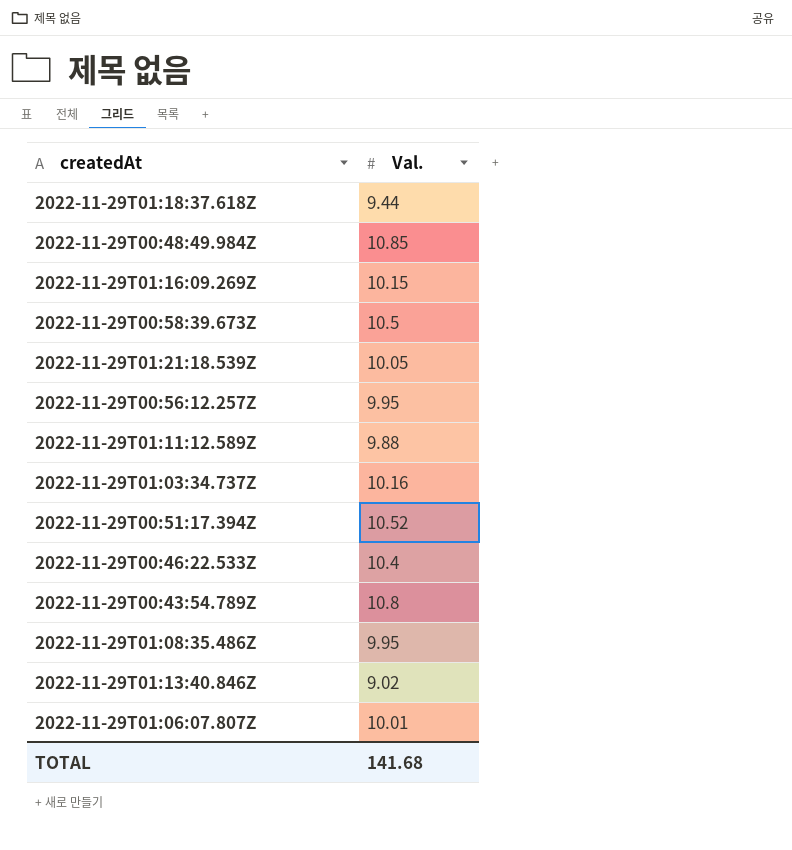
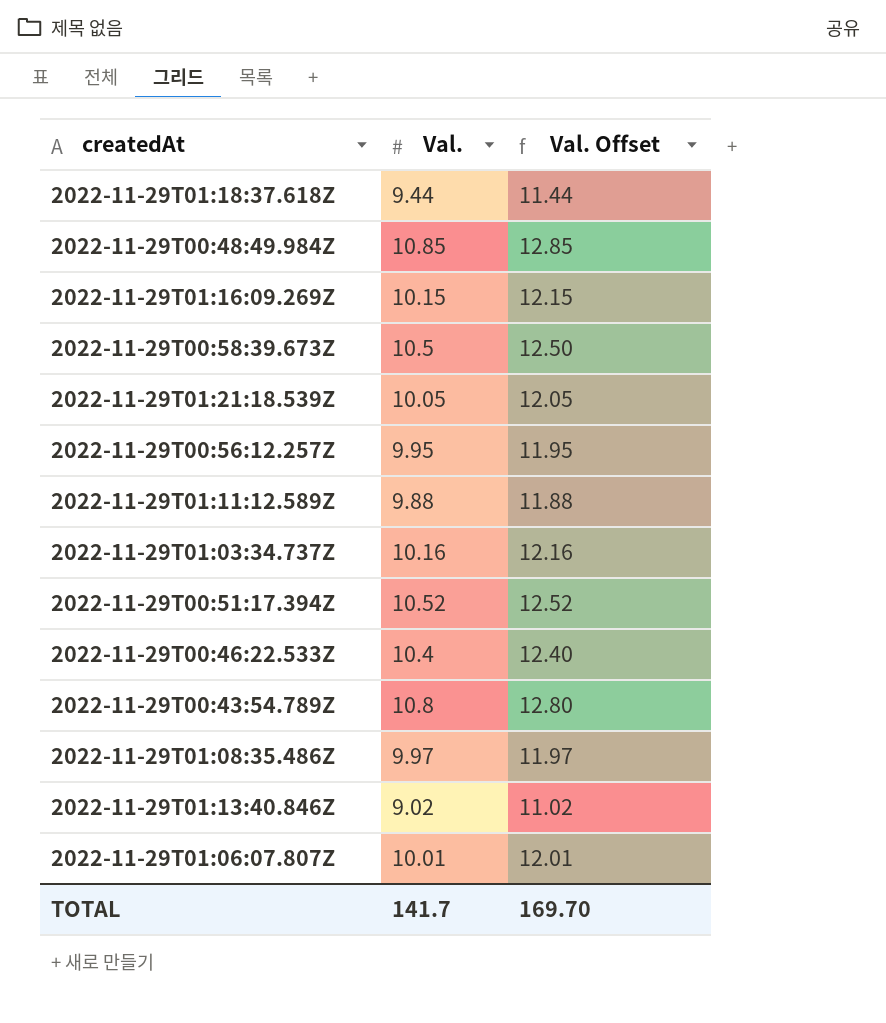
column Val. Offset | formula: none -> [Val.] + 2
2022-11-29T01:08:35.486Z | Val.: 9.95 -> 9.97
TOTAL | Val.: 141.68 -> 141.7

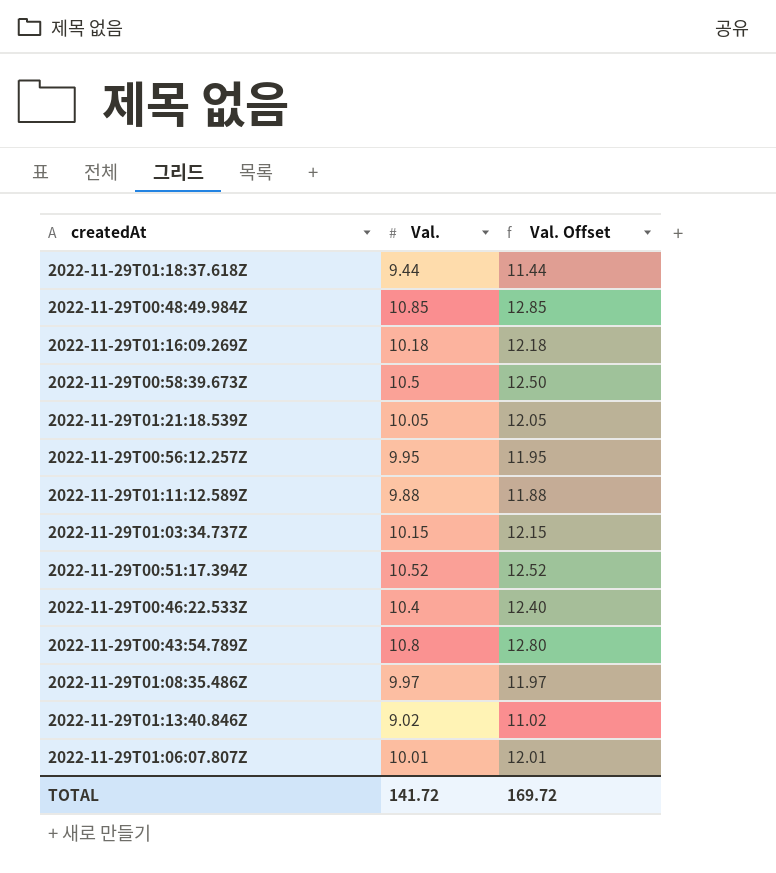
2022-11-29T01:16:09.269Z | Val.: 10.15 -> 10.18
2022-11-29T01:16:09.269Z | Val. Offset: 12.15 -> 12.18
2022-11-29T01:03:34.737Z | Val.: 10.16 -> 10.15
2022-11-29T01:03:34.737Z | Val. Offset: 12.16 -> 12.15
TOTAL | Val.: 141.7 -> 141.72
TOTAL | Val. Offset: 169.70 -> 169.72

